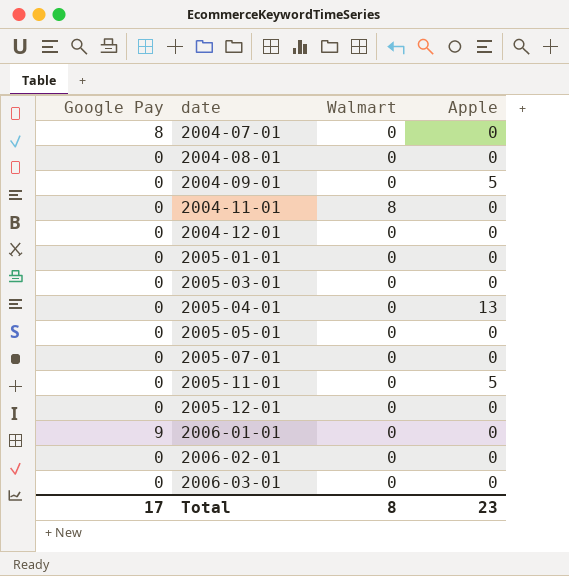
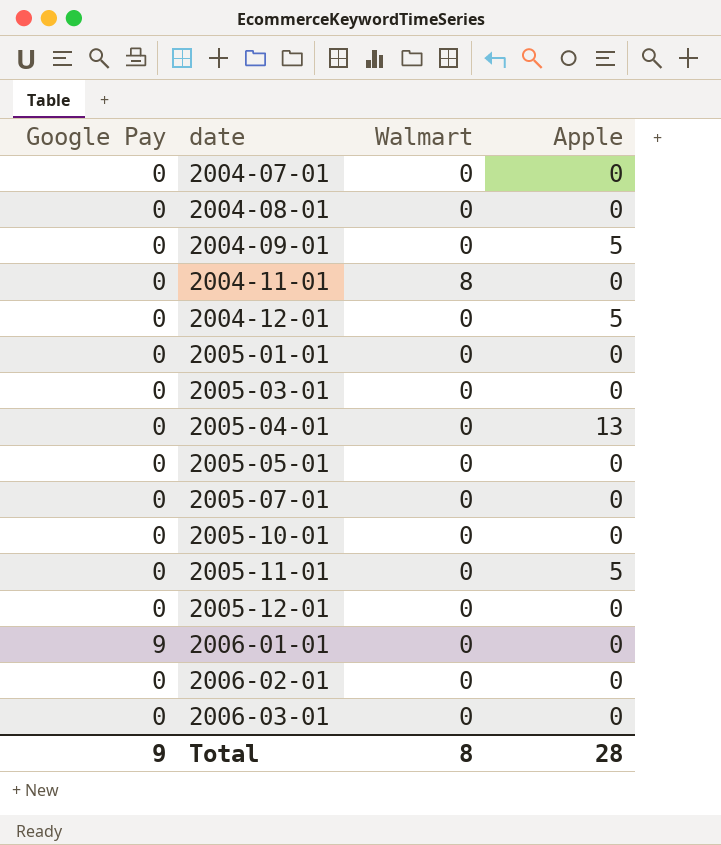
2004-07-01 | Google Pay: 8 -> 0
2004-12-01 | Apple: 0 -> 5
row 2005-10-01: none -> 0 | 0 | 0
Total | Google Pay: 17 -> 9
Total | Apple: 23 -> 28

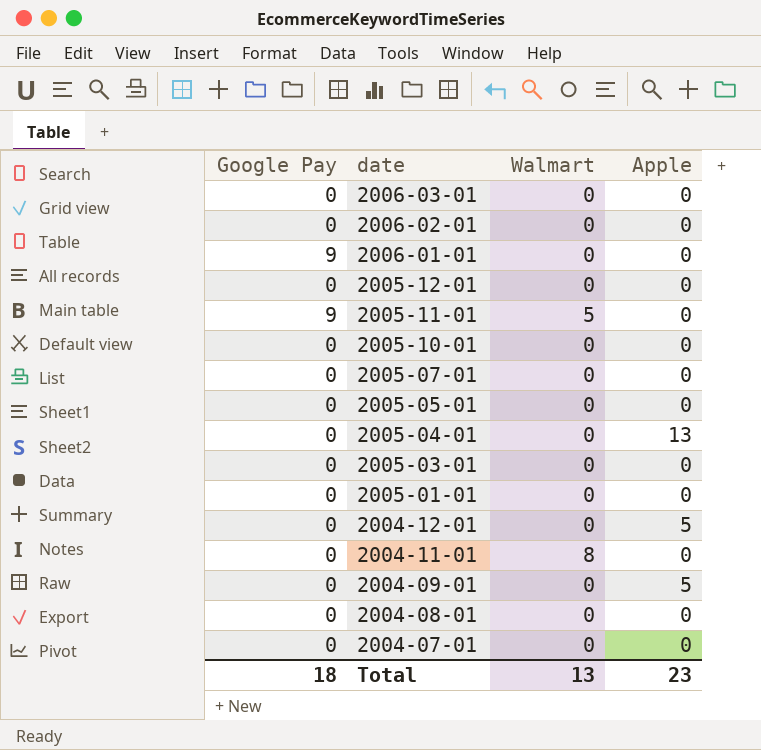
row order: date ascending -> date descending
2005-11-01 | Google Pay: 0 -> 9
2005-11-01 | Walmart: 0 -> 5
2005-11-01 | Apple: 5 -> 0
Total | Google Pay: 9 -> 18
Total | Walmart: 8 -> 13
Total | Apple: 28 -> 23

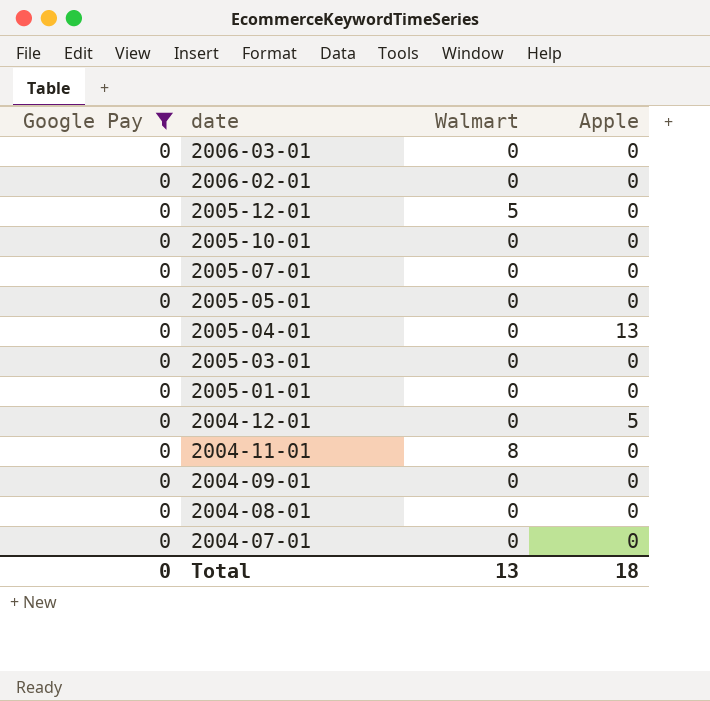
filter: none -> Google Pay = 0
2005-12-01 | Walmart: 0 -> 5
2004-09-01 | Apple: 5 -> 0
Total | Google Pay: 18 -> 0
Total | Apple: 23 -> 18

